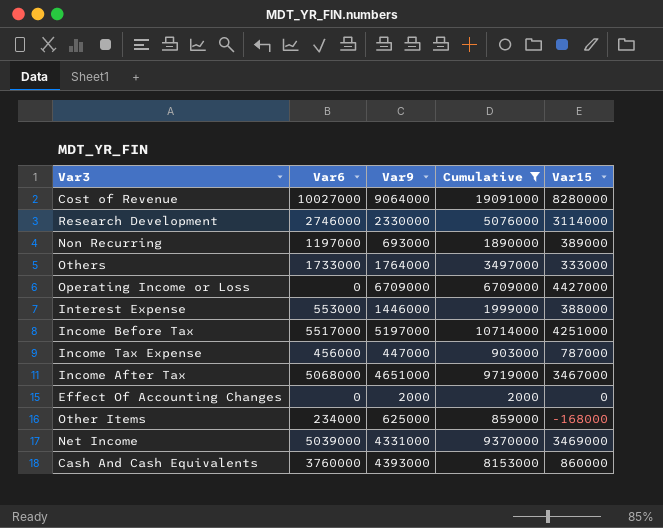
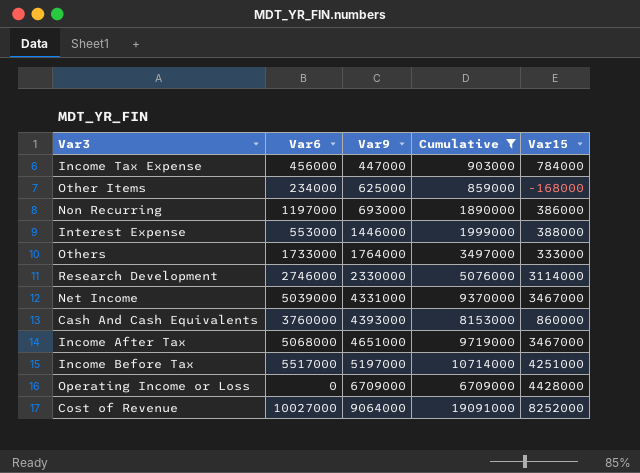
row order: none -> Var9 ascending
row Effect Of Accounting Changes: 0 | 2000 | 2000 | 0 -> none
Income Tax Expense | Var15: 787000 -> 784000
Non Recurring | Var15: 389000 -> 386000
Net Income | Var15: 3469000 -> 3467000
Operating Income or Loss | Var15: 4427000 -> 4428000
Cost of Revenue | Var15: 8280000 -> 8252000

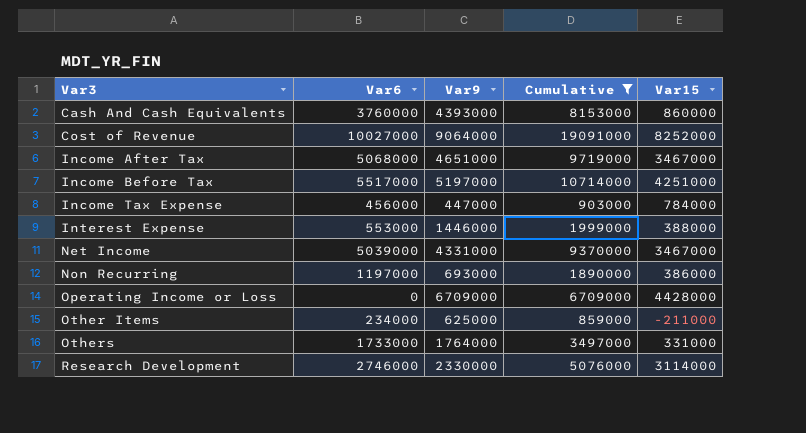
row order: Var9 ascending -> Var3 ascending
Other Items | Var15: -168000 -> -211000
Others | Var15: 333000 -> 331000

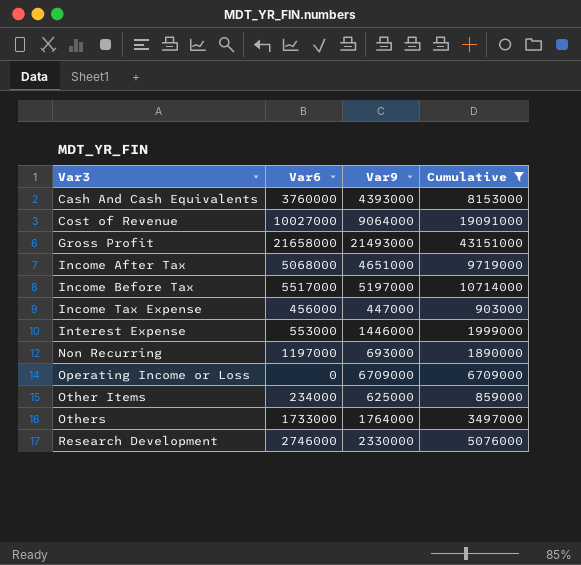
column Var15 | position: 5 -> none
row Net Income: 5039000 | 4331000 | 9370000 | 3467000 -> none
row Gross Profit: none -> 21658000 | 21493000 | 43151000

